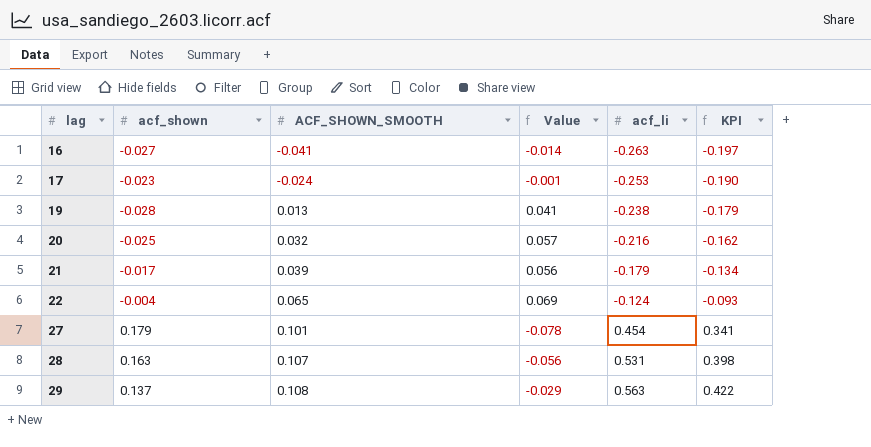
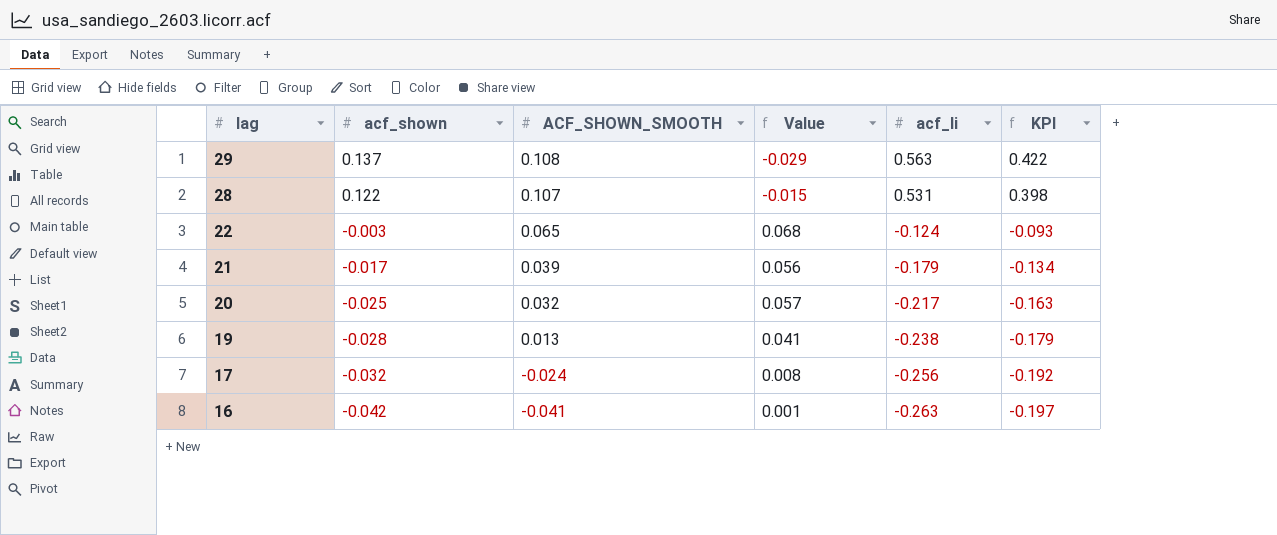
row order: lag ascending -> lag descending
row 27: 0.179 | 0.101 | -0.078 | 0.454 | 0.341 -> none
28 | acf_shown: 0.163 -> 0.122
28 | Value: -0.056 -> -0.015
22 | acf_shown: -0.004 -> -0.003
22 | Value: 0.069 -> 0.068
20 | acf_li: -0.216 -> -0.217
20 | KPI: -0.162 -> -0.163
17 | acf_shown: -0.023 -> -0.032
17 | Value: -0.001 -> 0.008
17 | acf_li: -0.253 -> -0.256
17 | KPI: -0.190 -> -0.192
16 | acf_shown: -0.027 -> -0.042
16 | Value: -0.014 -> 0.001

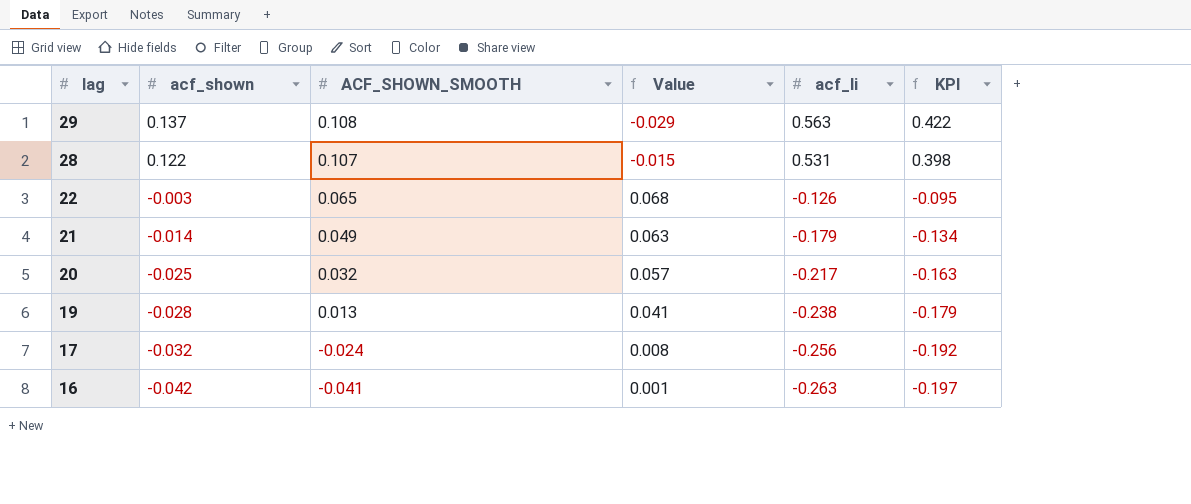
22 | acf_li: -0.124 -> -0.126
22 | KPI: -0.093 -> -0.095
21 | acf_shown: -0.017 -> -0.014
21 | ACF_SHOWN_SMOOTH: 0.039 -> 0.049
21 | Value: 0.056 -> 0.063

